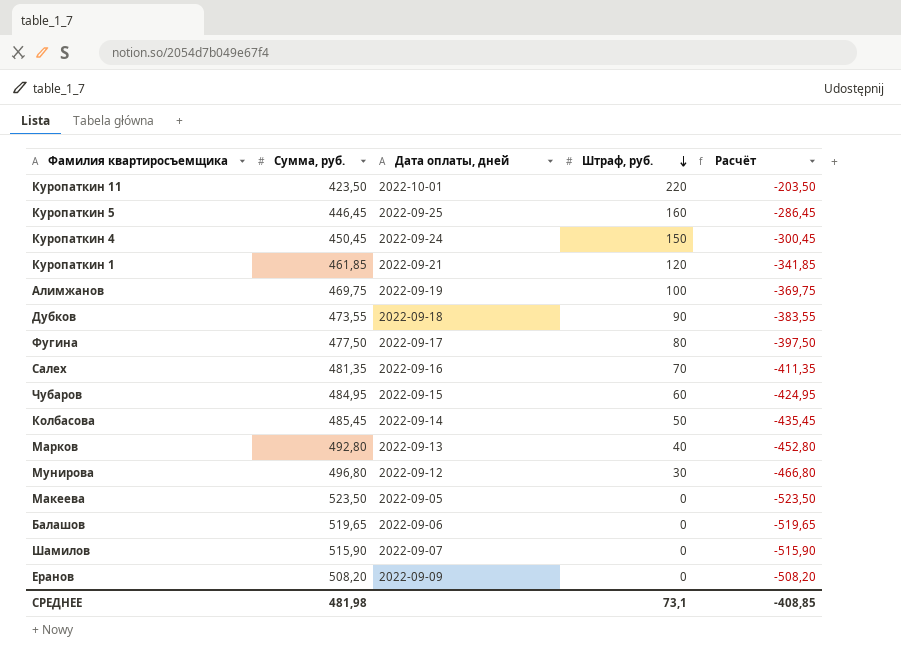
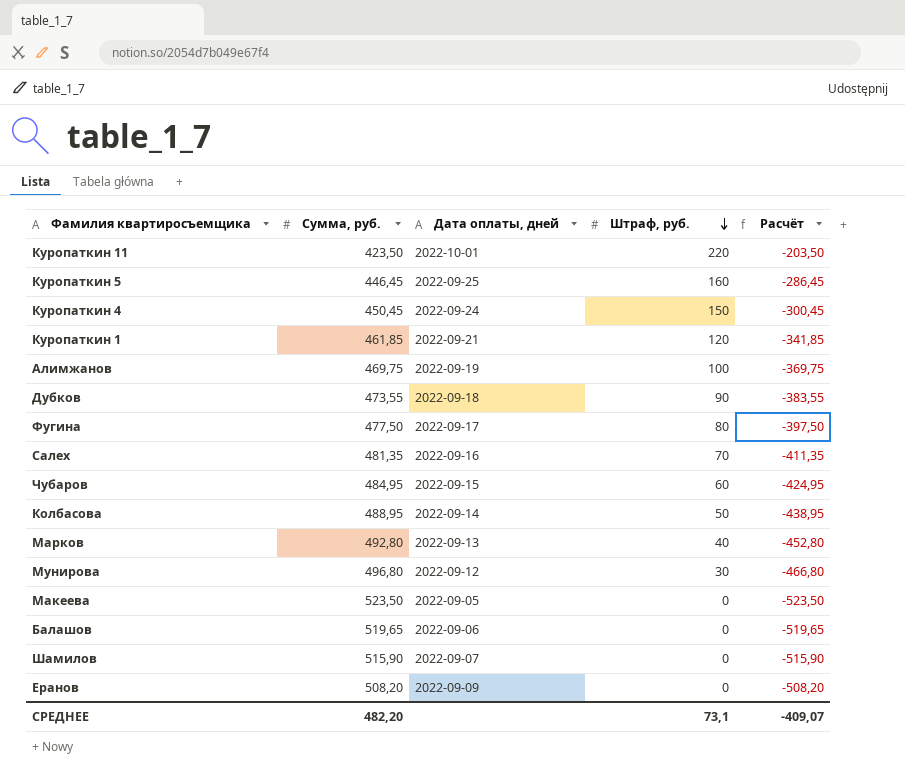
Колбасова | Сумма, руб.: 485,45 -> 488,95
Колбасова | Расчёт: -435,45 -> -438,95
СРЕДНЕЕ | Сумма, руб.: 481,98 -> 482,20
СРЕДНЕЕ | Расчёт: -408,85 -> -409,07

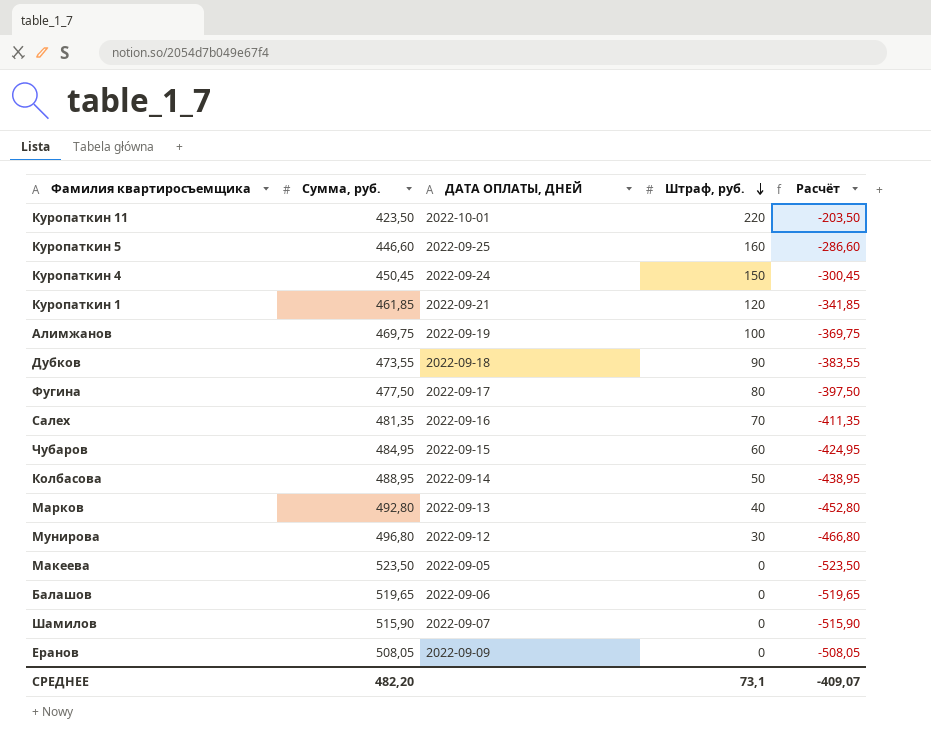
column name: Дата оплаты, дней -> ДАТА ОПЛАТЫ, ДНЕЙ
Куропаткин 5 | Сумма, руб.: 446,45 -> 446,60
Куропаткин 5 | Расчёт: -286,45 -> -286,60
Еранов | Сумма, руб.: 508,20 -> 508,05
Еранов | Расчёт: -508,20 -> -508,05

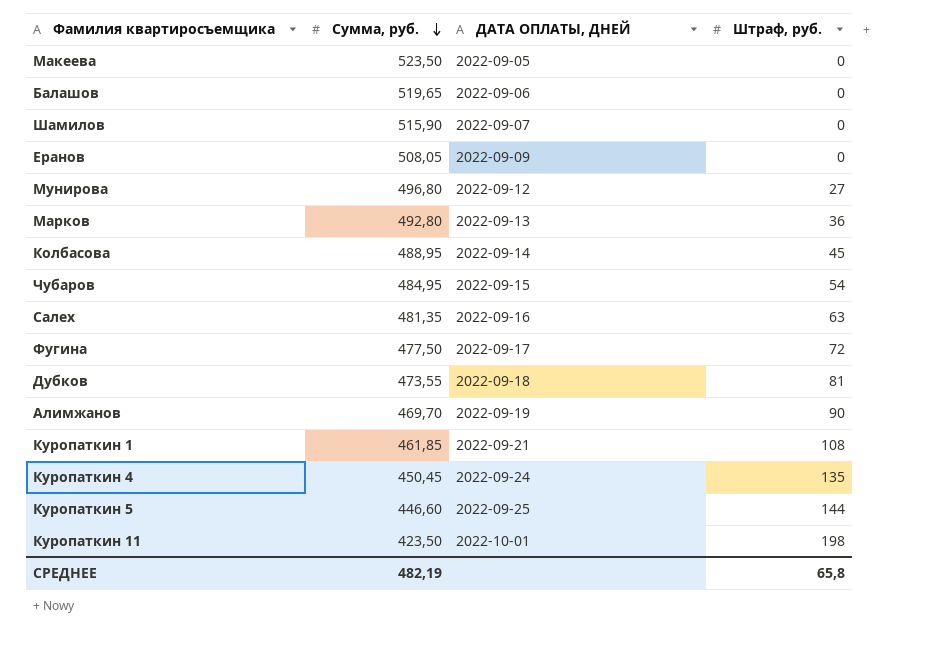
row order: Штраф, руб. descending -> Сумма, руб. descending
column Расчёт | formula: [Штраф, руб.] - [Сумма, руб.] -> none
Мунирова | Штраф, руб.: 30 -> 27
Марков | Штраф, руб.: 40 -> 36
Колбасова | Штраф, руб.: 50 -> 45
Чубаров | Штраф, руб.: 60 -> 54
Салех | Штраф, руб.: 70 -> 63
Фугина | Штраф, руб.: 80 -> 72
Дубков | Штраф, руб.: 90 -> 81
Алимжанов | Сумма, руб.: 469,75 -> 469,70
Алимжанов | Штраф, руб.: 100 -> 90
Куропаткин 1 | Штраф, руб.: 120 -> 108
Куропаткин 4 | Штраф, руб.: 150 -> 135
Куропаткин 5 | Штраф, руб.: 160 -> 144
Куропаткин 11 | Штраф, руб.: 220 -> 198
СРЕДНЕЕ | Сумма, руб.: 482,20 -> 482,19
СРЕДНЕЕ | Штраф, руб.: 73,1 -> 65,8

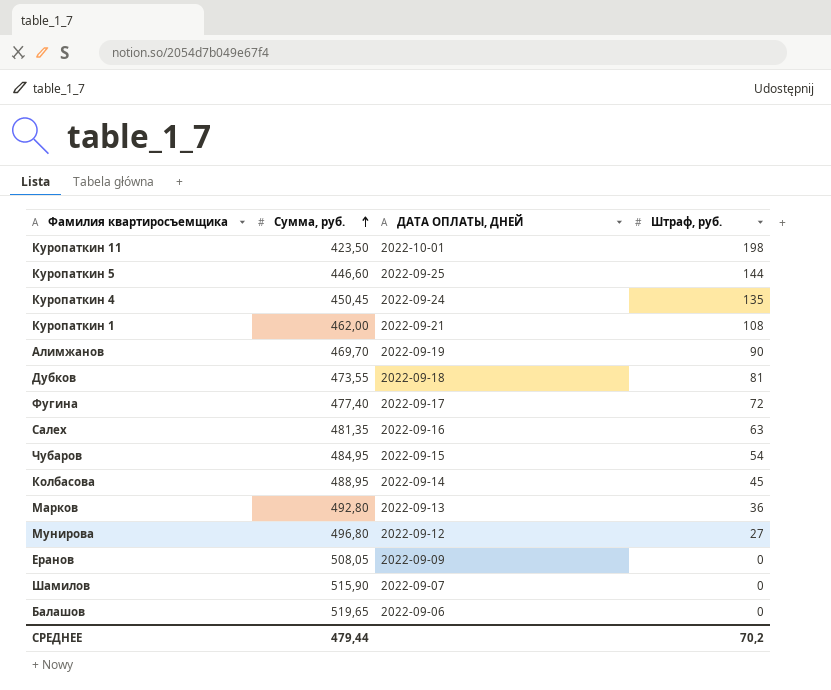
row order: Сумма, руб. descending -> Сумма, руб. ascending
row Макеева: 523,50 | 2022-09-05 | 0 -> none
Куропаткин 1 | Сумма, руб.: 461,85 -> 462,00
Фугина | Сумма, руб.: 477,50 -> 477,40
СРЕДНЕЕ | Сумма, руб.: 482,19 -> 479,44
СРЕДНЕЕ | Штраф, руб.: 65,8 -> 70,2

